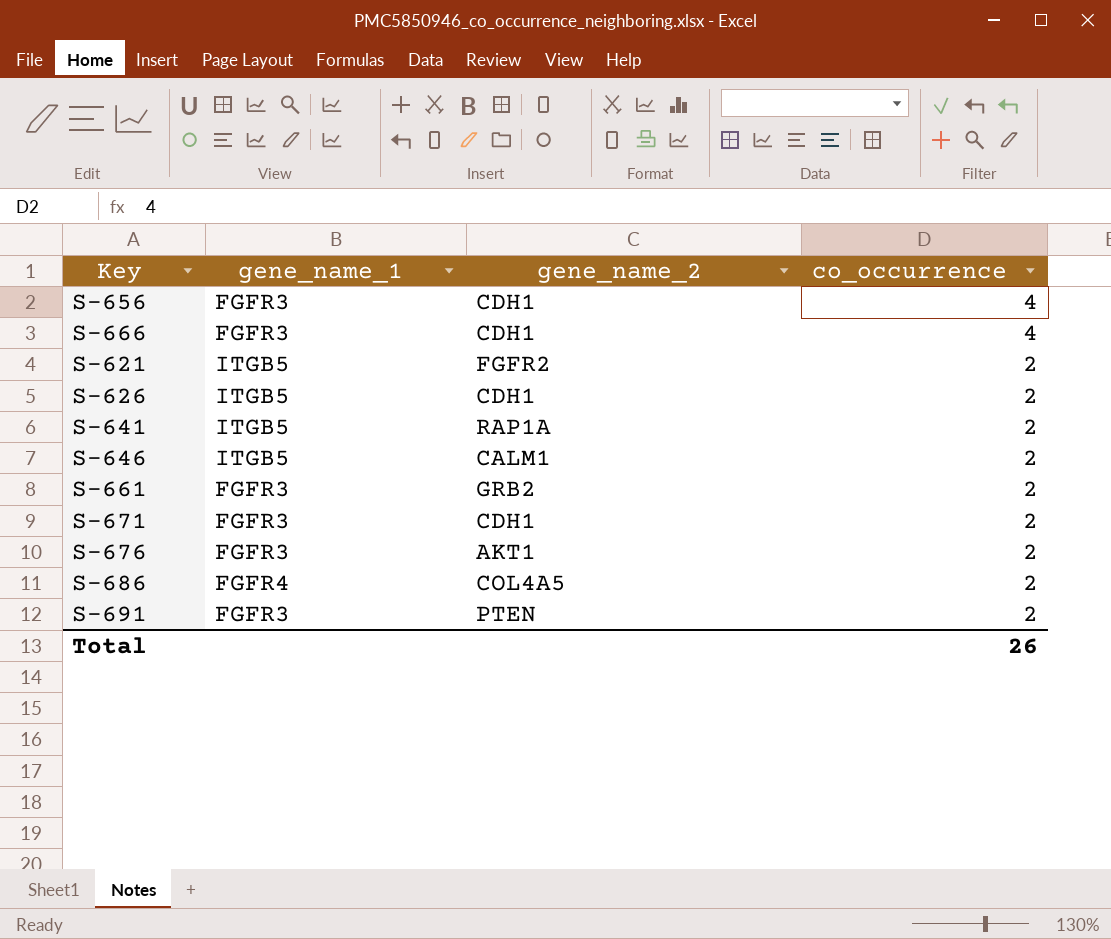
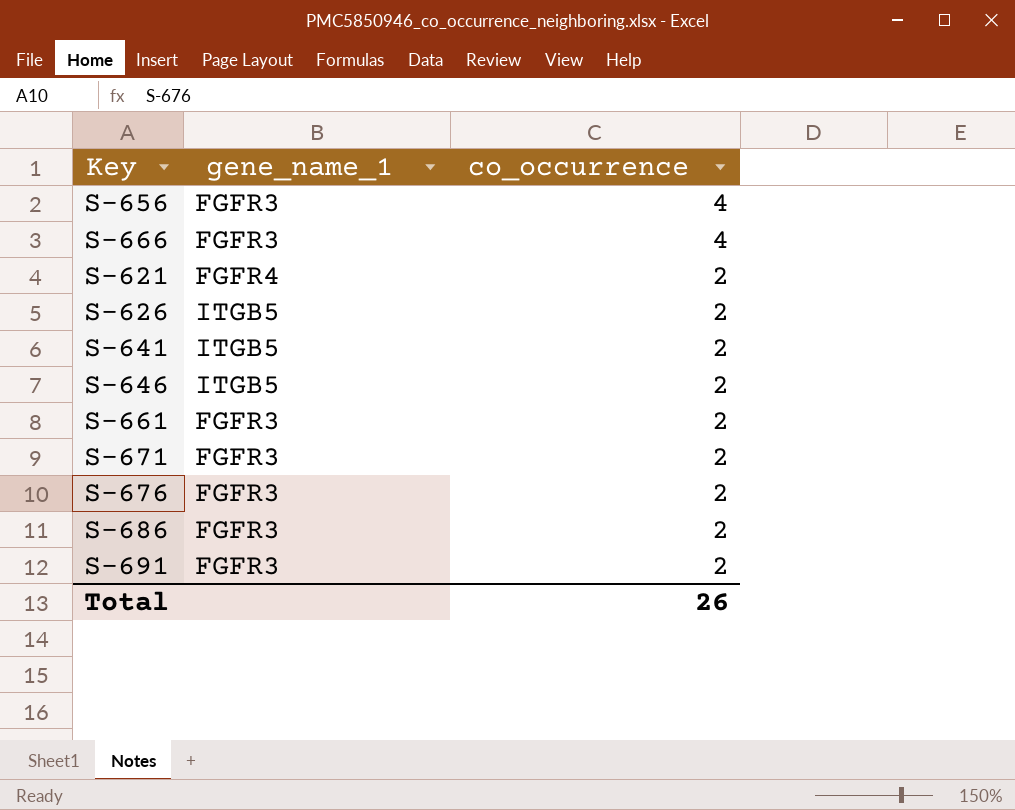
column gene_name_2 | position: 3 -> none
S-621 | gene_name_1: ITGB5 -> FGFR4
S-686 | gene_name_1: FGFR4 -> FGFR3

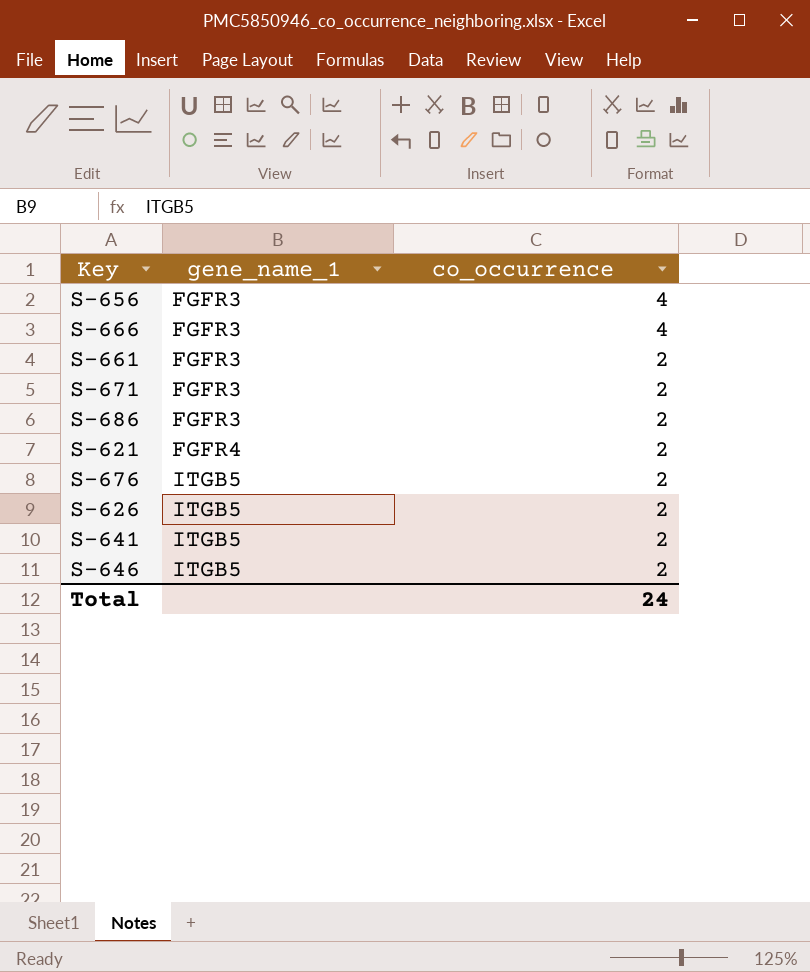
row order: co_occurrence descending -> gene_name_1 ascending
row S-691: FGFR3 | 2 -> none
S-676 | gene_name_1: FGFR3 -> ITGB5
Total | co_occurrence: 26 -> 24

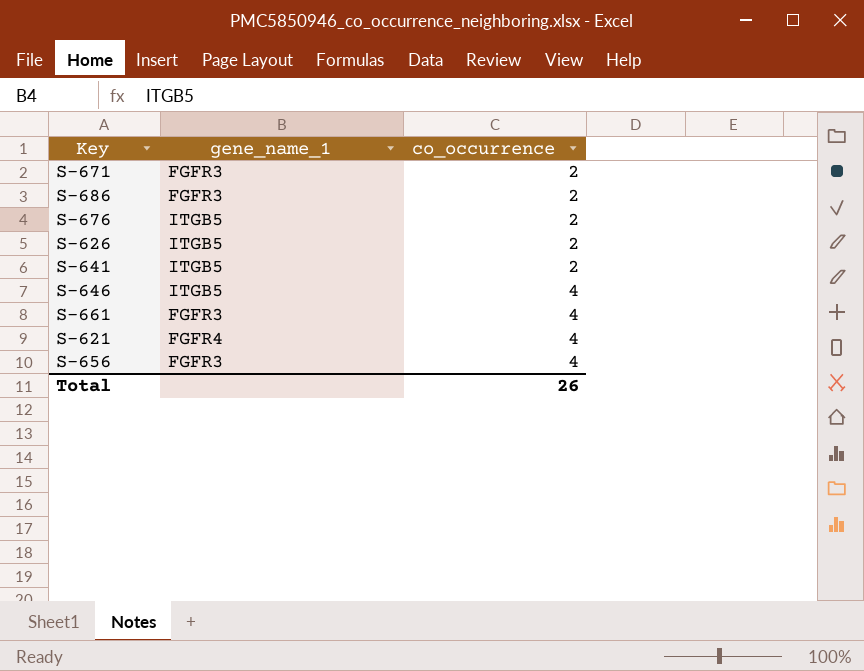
row order: gene_name_1 ascending -> co_occurrence ascending
row S-666: FGFR3 | 4 -> none
S-646 | co_occurrence: 2 -> 4
S-661 | co_occurrence: 2 -> 4
S-621 | co_occurrence: 2 -> 4
Total | co_occurrence: 24 -> 26

